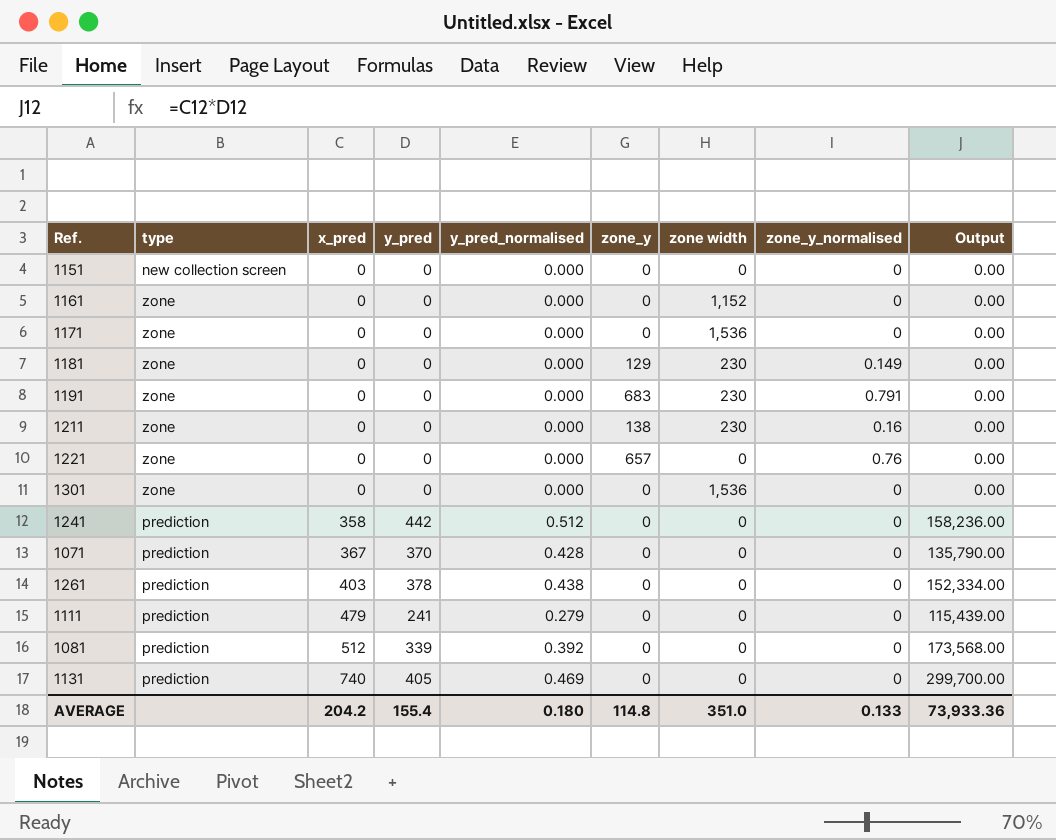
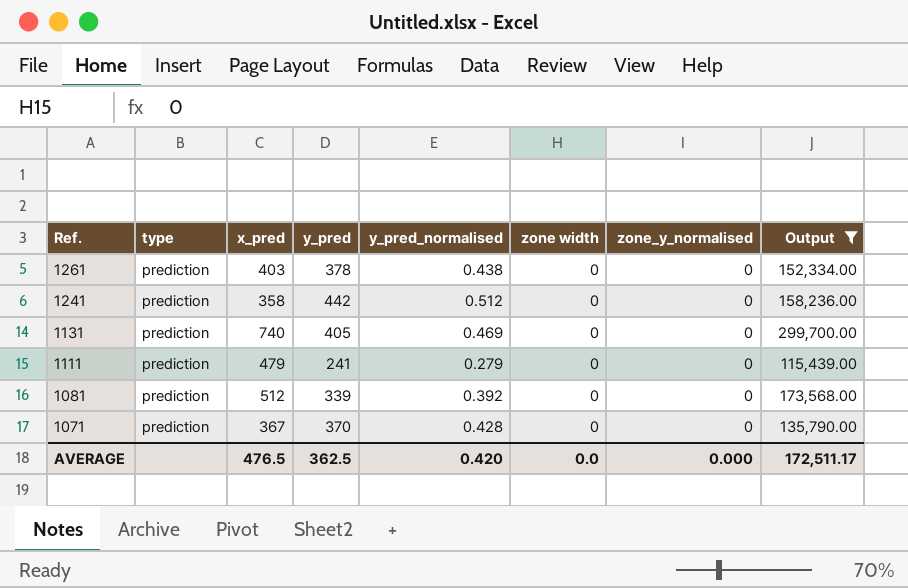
filter: none -> Output != 0.00
row order: x_pred ascending -> Ref. descending
column zone_y | position: 6 -> none
AVERAGE | x_pred: 204.2 -> 476.5
AVERAGE | y_pred: 155.4 -> 362.5
AVERAGE | y_pred_normalised: 0.180 -> 0.420
AVERAGE | zone width: 351.0 -> 0.0
AVERAGE | zone_y_normalised: 0.133 -> 0.000
AVERAGE | Output: 73,933.36 -> 172,511.17

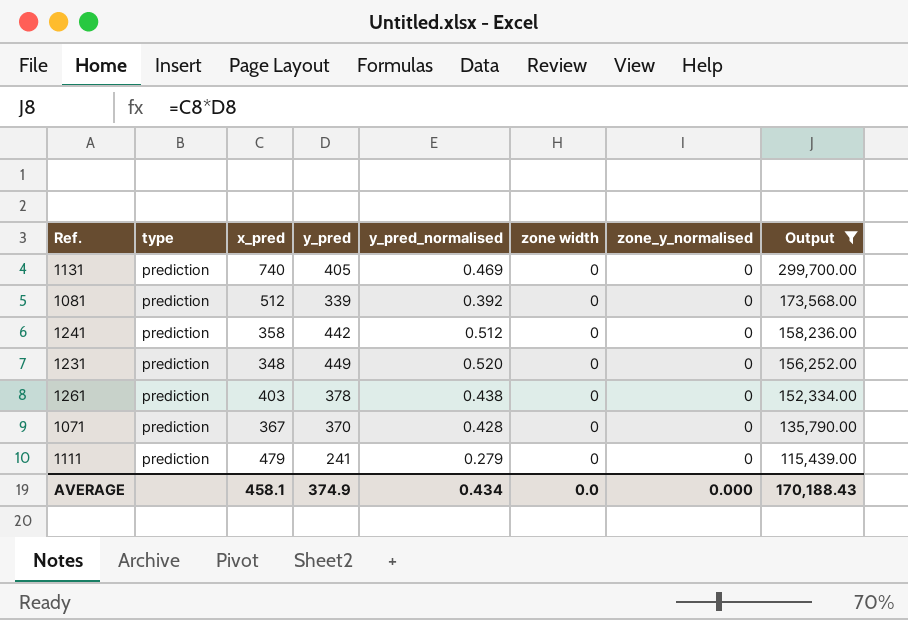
row order: Ref. descending -> Output descending
row 1231: none -> prediction | 348 | 449 | 0.520 | 0 | 0 | 156,252.00
AVERAGE | x_pred: 476.5 -> 458.1
AVERAGE | y_pred: 362.5 -> 374.9
AVERAGE | y_pred_normalised: 0.420 -> 0.434
AVERAGE | Output: 172,511.17 -> 170,188.43

